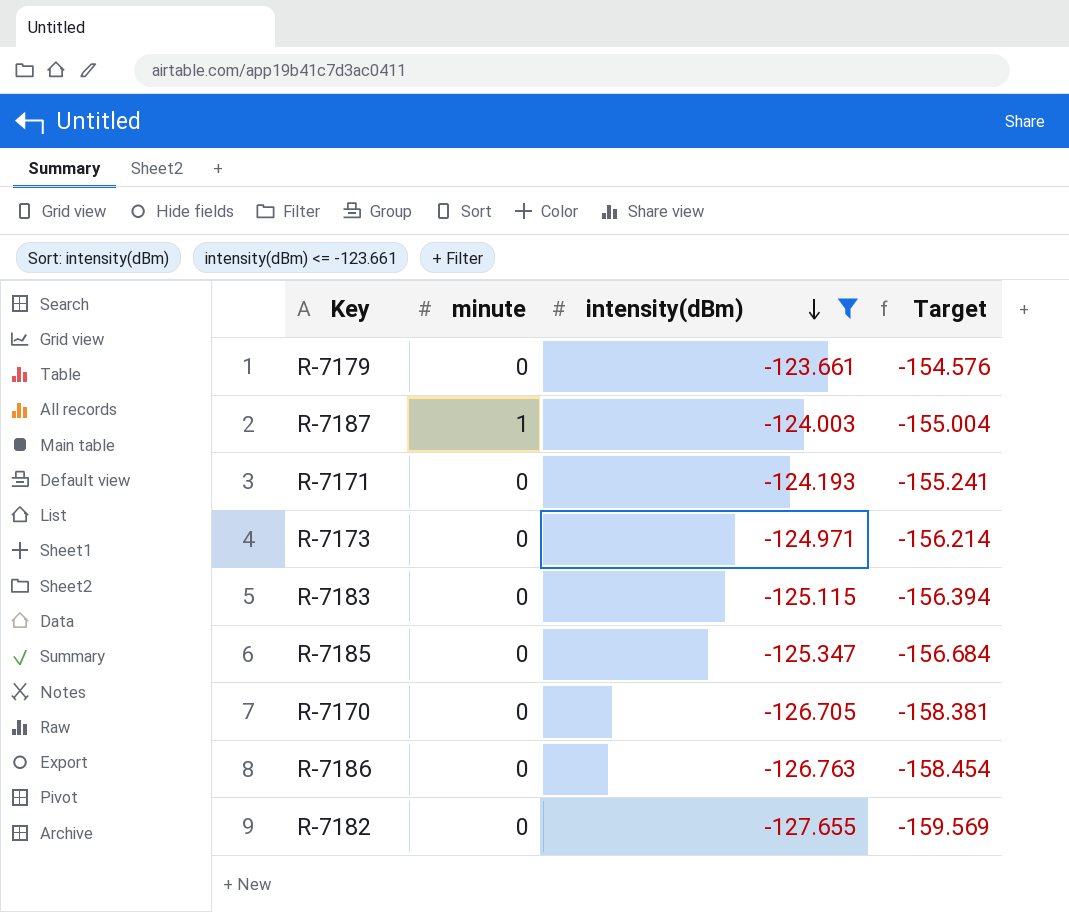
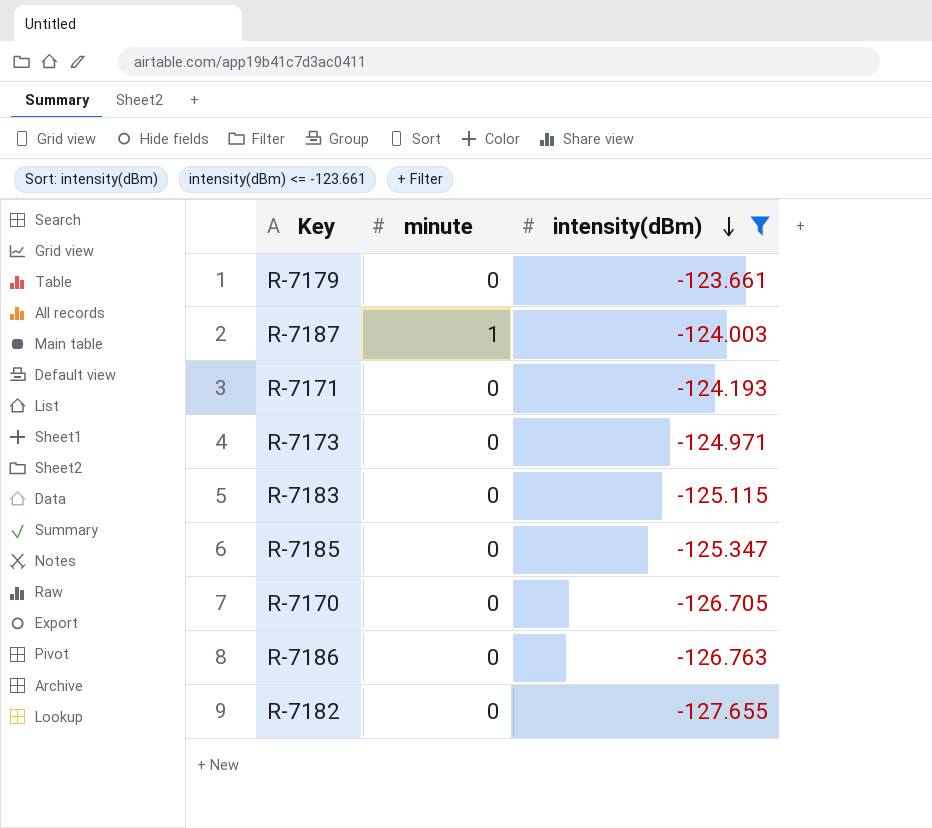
column Target | formula: [intensity(dBm)] * 1.25 -> none

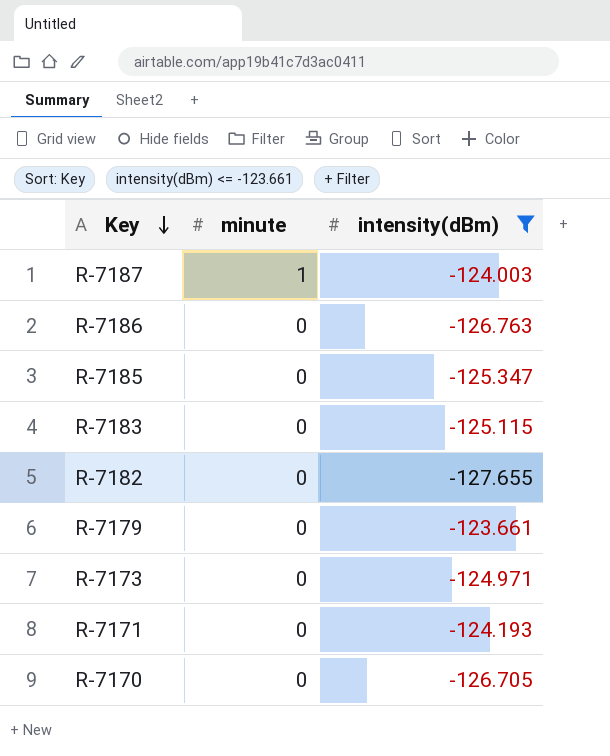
row order: intensity(dBm) descending -> Key descending

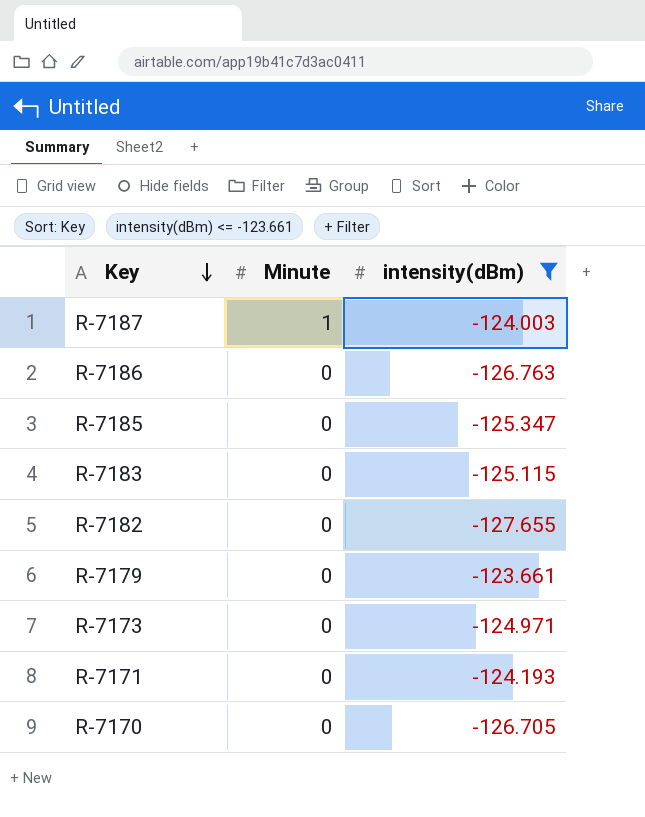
column name: minute -> Minute

